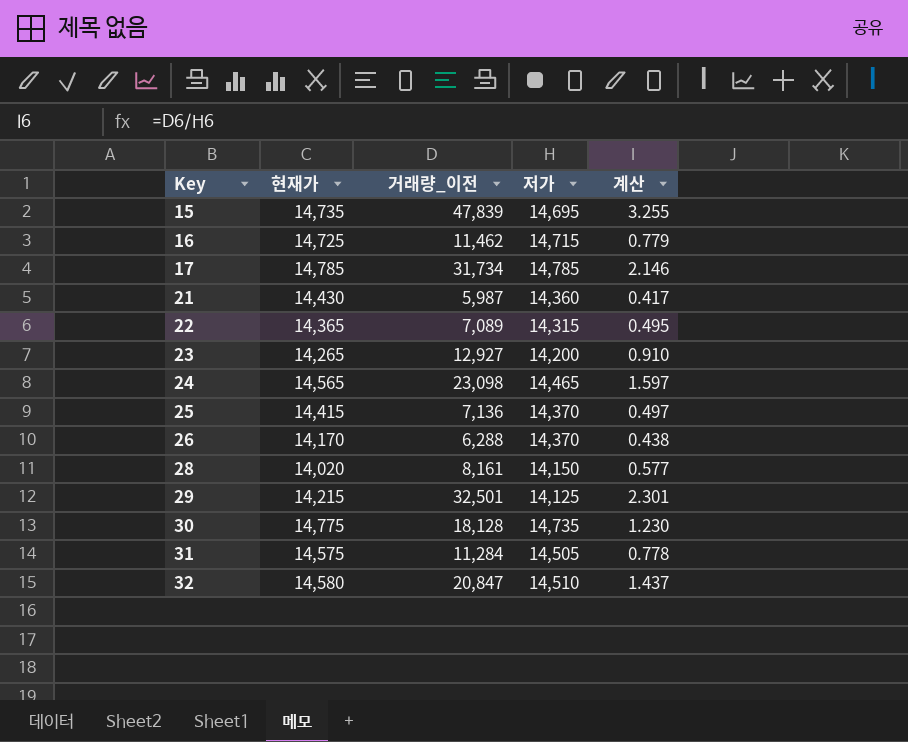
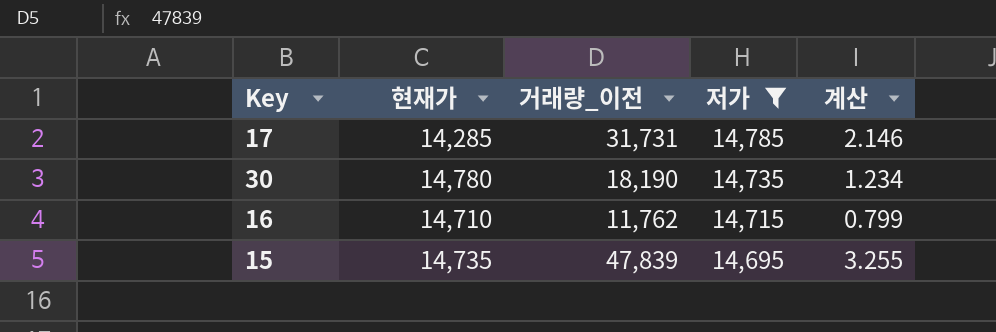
filter: none -> 저가 >= 14,695
row order: Key ascending -> 저가 descending
17 | 현재가: 14,785 -> 14,285
17 | 거래량_이전: 31,734 -> 31,731
30 | 현재가: 14,775 -> 14,780
30 | 거래량_이전: 18,128 -> 18,190
30 | 계산: 1.230 -> 1.234
16 | 현재가: 14,725 -> 14,710
16 | 거래량_이전: 11,462 -> 11,762
16 | 계산: 0.779 -> 0.799

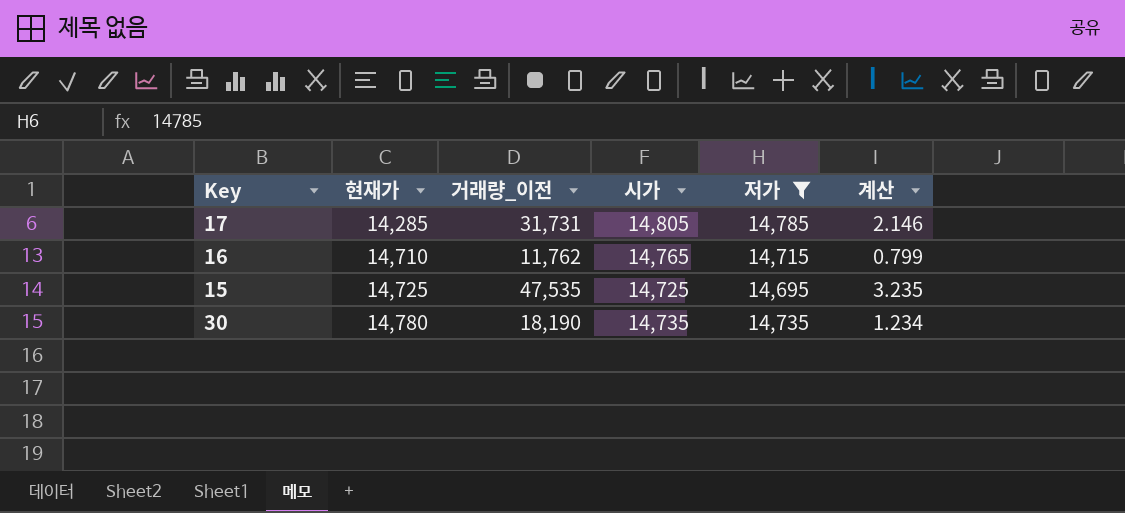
row order: 저가 descending -> 현재가 ascending
column 시가 | position: none -> 4
15 | 현재가: 14,735 -> 14,725
15 | 거래량_이전: 47,839 -> 47,535
15 | 계산: 3.255 -> 3.235

